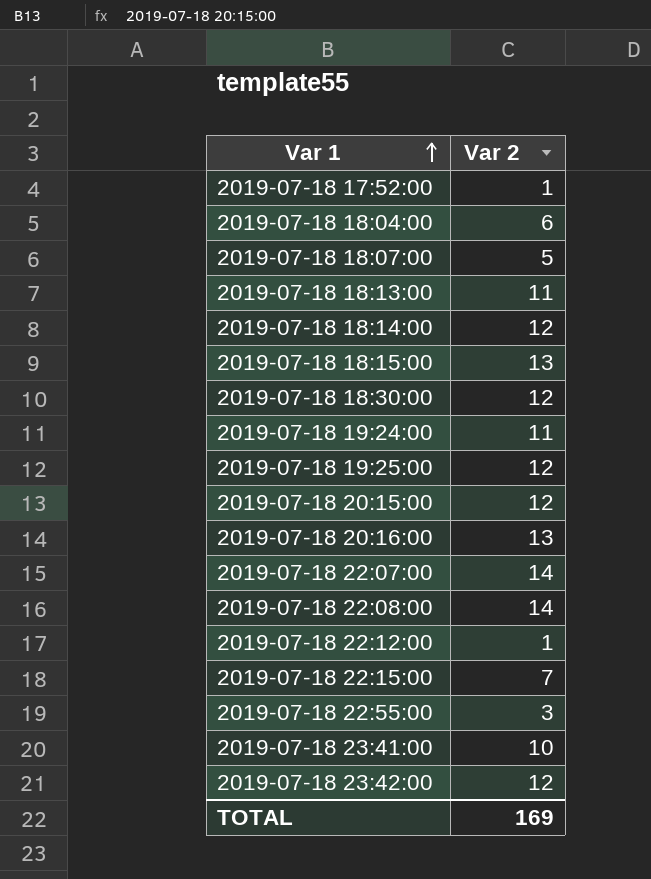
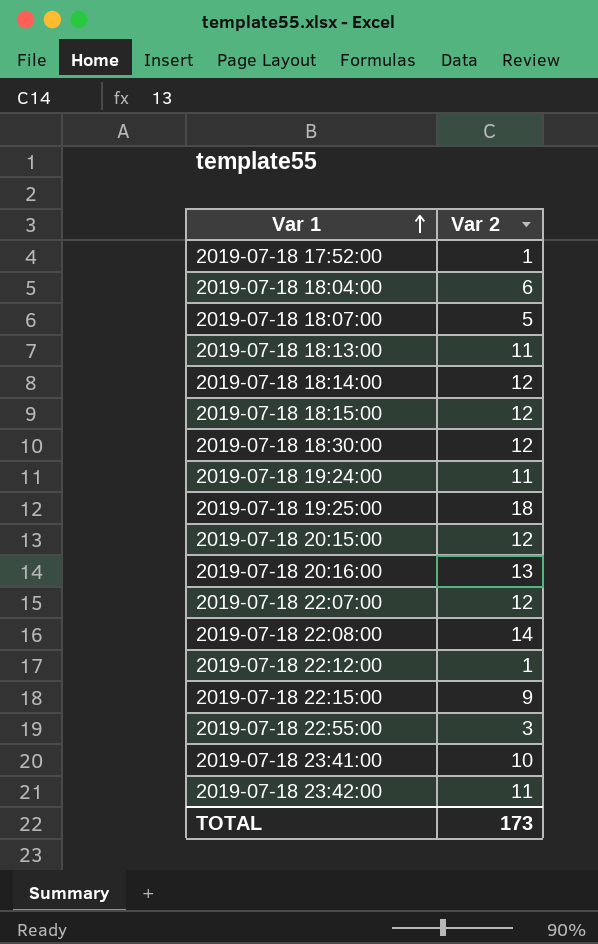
2019-07-18 18:15:00 | Var 2: 13 -> 12
2019-07-18 19:25:00 | Var 2: 12 -> 18
2019-07-18 22:07:00 | Var 2: 14 -> 12
2019-07-18 22:15:00 | Var 2: 7 -> 9
2019-07-18 23:42:00 | Var 2: 12 -> 11
TOTAL | Var 2: 169 -> 173

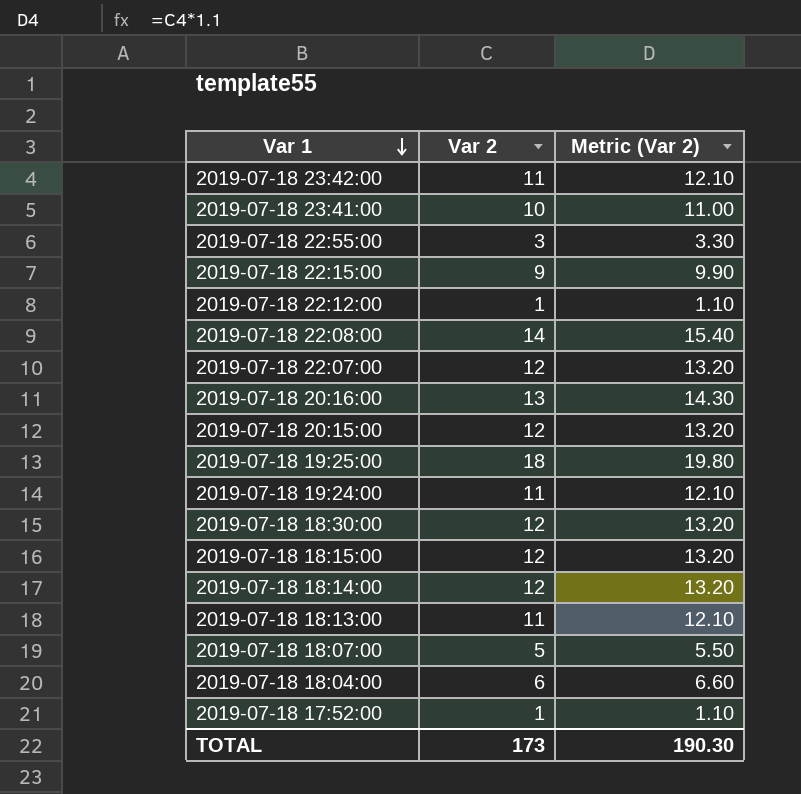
row order: Var 1 ascending -> Var 1 descending
column Metric (Var 2) | formula: none -> [Var 2] * 1.1

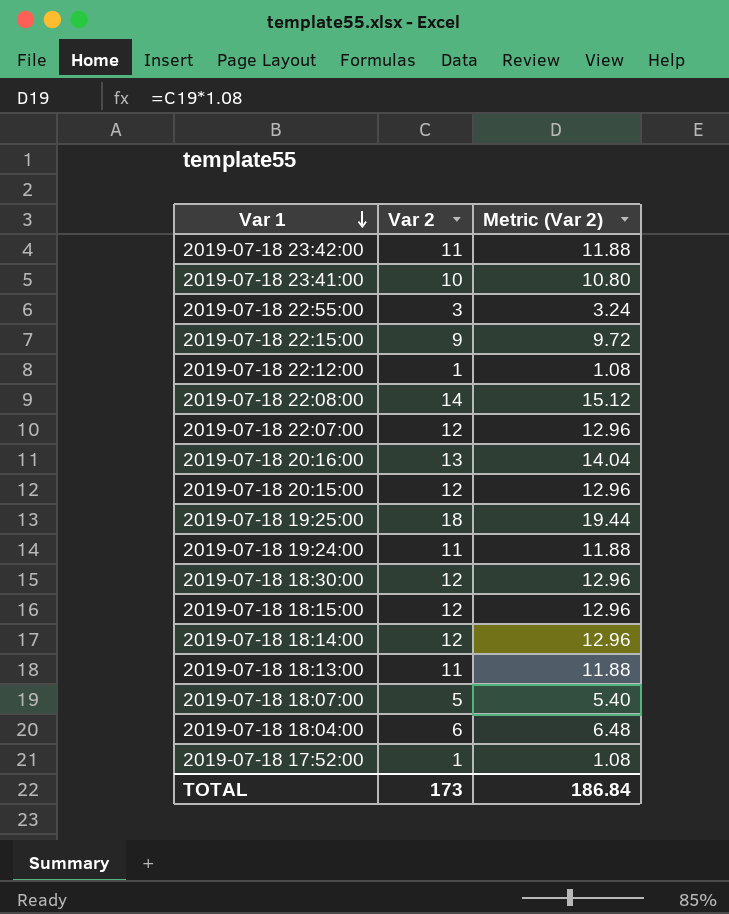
column Metric (Var 2) | formula: [Var 2] * 1.1 -> [Var 2] * 1.08
TOTAL | Metric (Var 2): 190.30 -> 186.84

